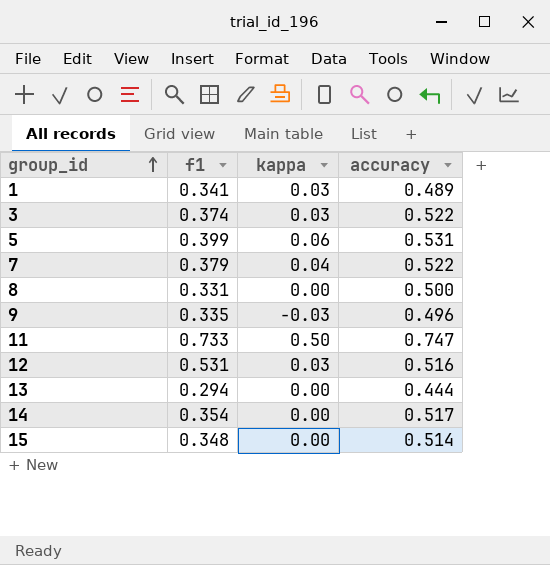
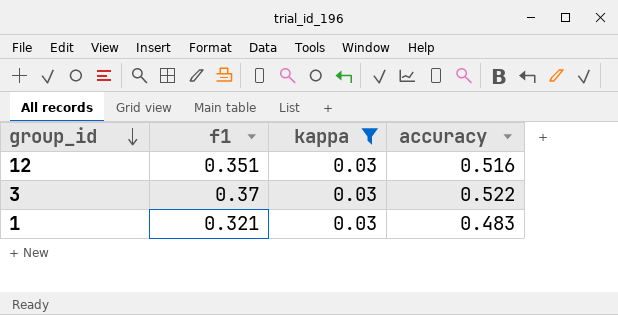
filter: none -> kappa = 0.03
row order: group_id ascending -> group_id descending
12 | f1: 0.531 -> 0.351
3 | f1: 0.374 -> 0.37
1 | f1: 0.341 -> 0.321
1 | accuracy: 0.489 -> 0.483

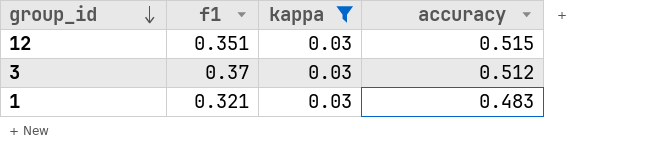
12 | accuracy: 0.516 -> 0.515
3 | accuracy: 0.522 -> 0.512

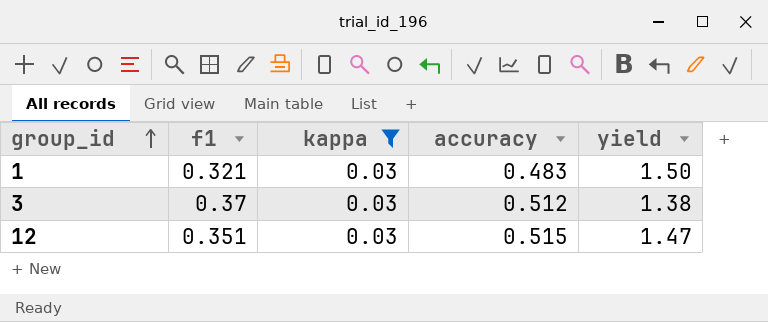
row order: group_id descending -> group_id ascending
column yield | formula: none -> [accuracy] / [f1]

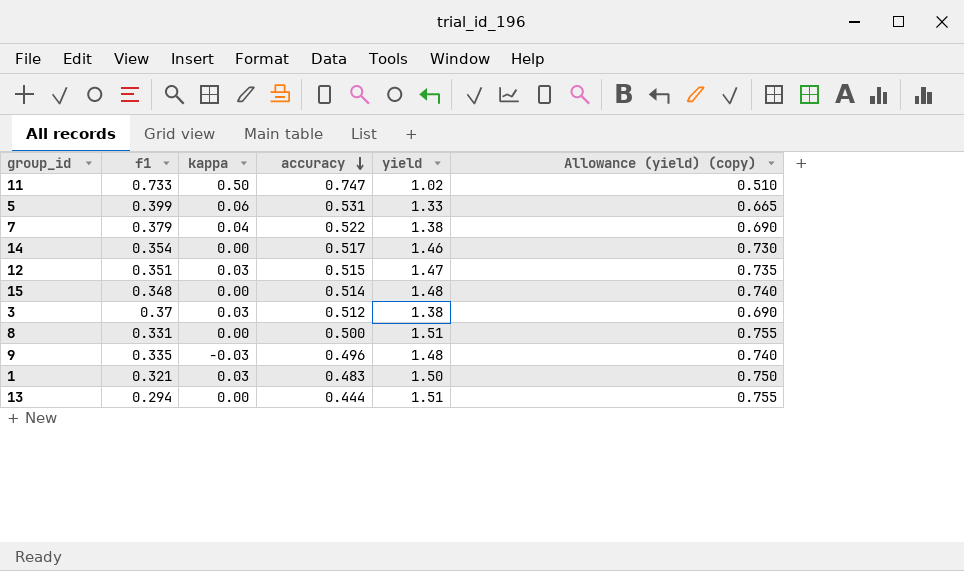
filter: kappa = 0.03 -> none
row order: group_id ascending -> accuracy descending
column Allowance (yield) (copy) | formula: none -> [yield] * 0.5

